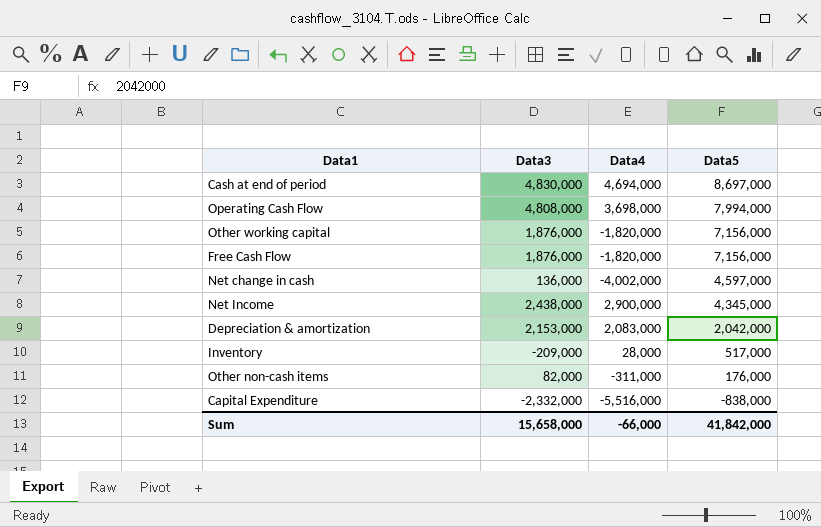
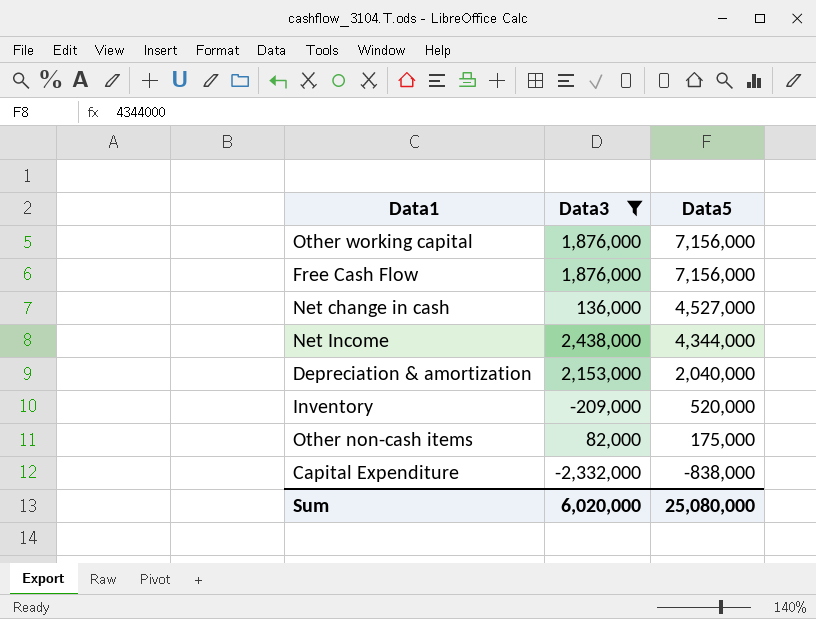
filter: none -> Data3 <= 2,438,000
column Data4 | position: 3 -> none
Net change in cash | Data5: 4,597,000 -> 4,527,000
Net Income | Data5: 4,345,000 -> 4,344,000
Depreciation & amortization | Data5: 2,042,000 -> 2,040,000
Inventory | Data5: 517,000 -> 520,000
Other non-cash items | Data5: 176,000 -> 175,000
Sum | Data3: 15,658,000 -> 6,020,000
Sum | Data5: 41,842,000 -> 25,080,000

